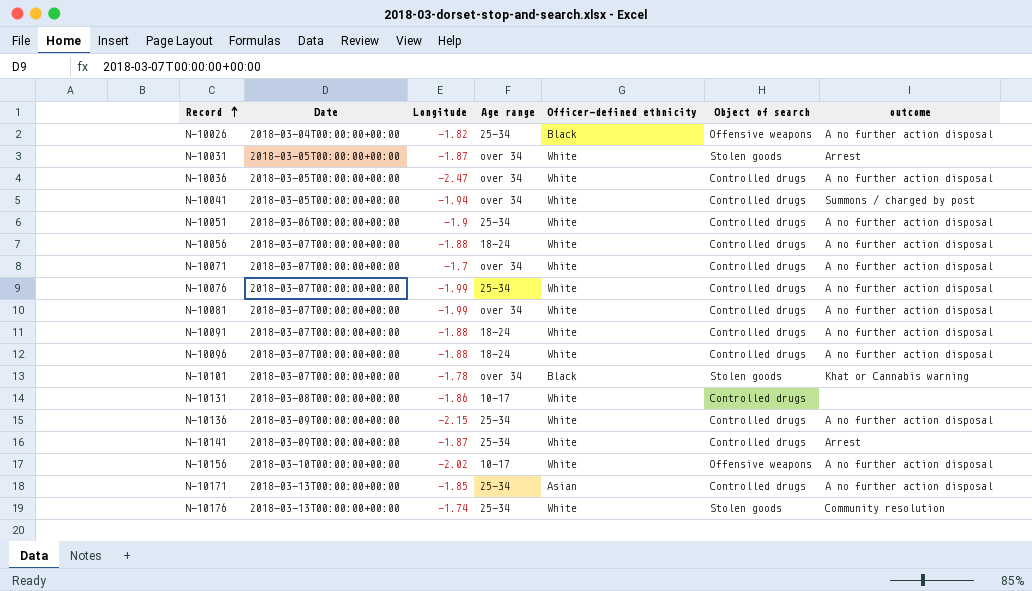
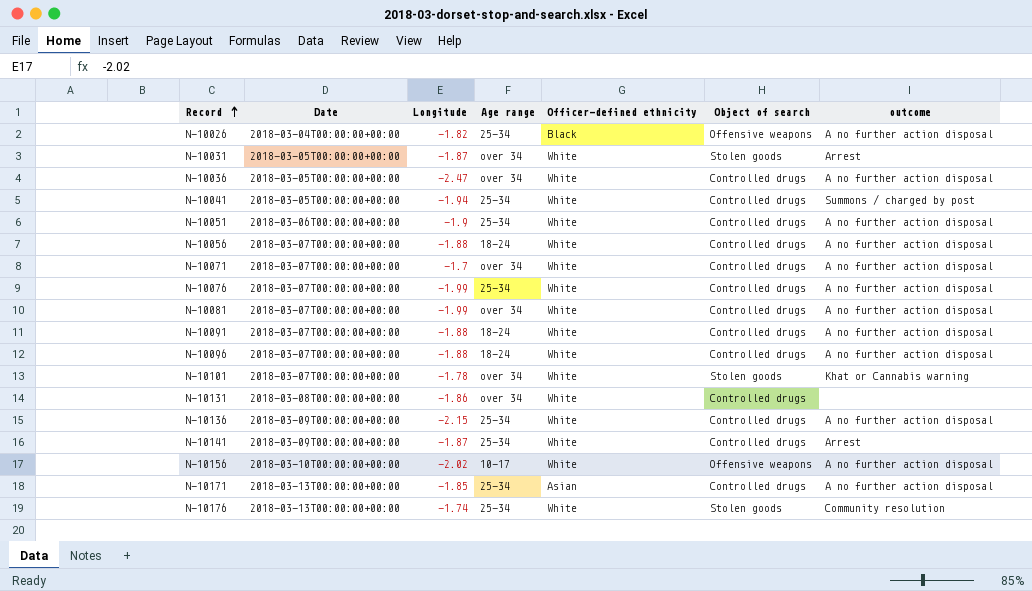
N-10041 | Age range: over 34 -> 25-34
N-10101 | Officer-defined ethnicity: Black -> White
N-10131 | Age range: 10-17 -> over 34

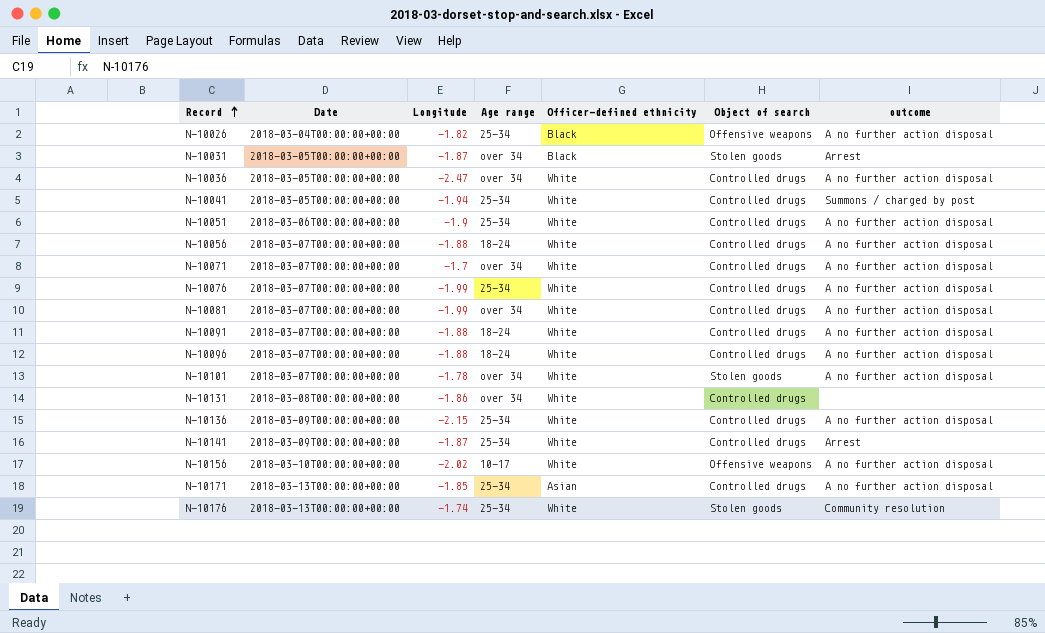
N-10031 | Officer-defined ethnicity: White -> Black
N-10101 | outcome: Khat or Cannabis warning -> A no further action disposal

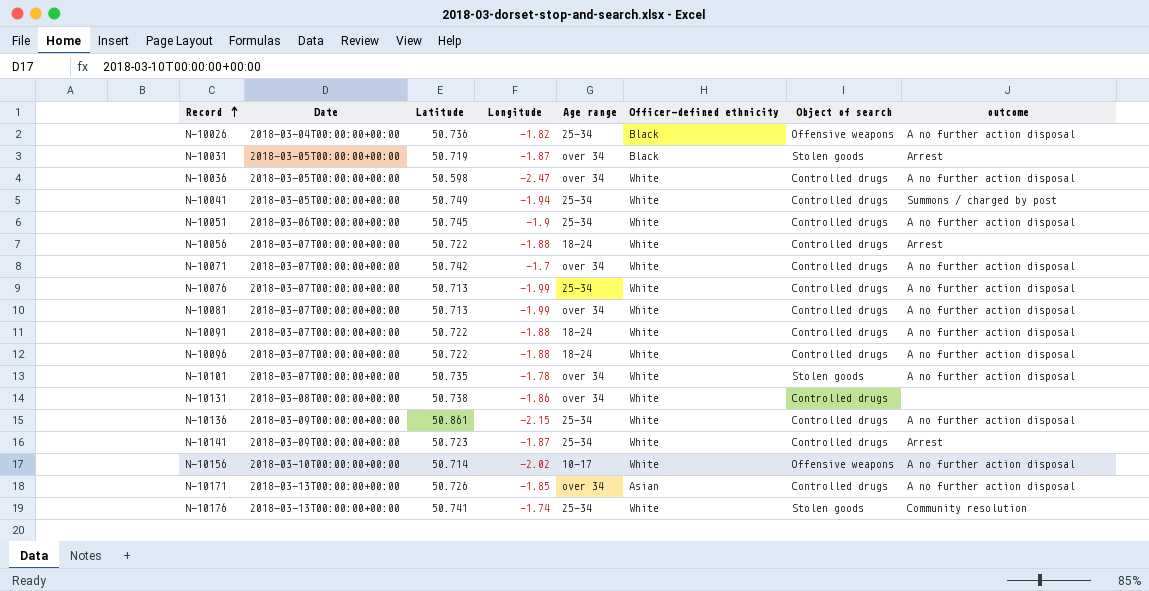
column Latitude | position: none -> 3
N-10056 | outcome: A no further action disposal -> Arrest
N-10171 | Age range: 25-34 -> over 34

